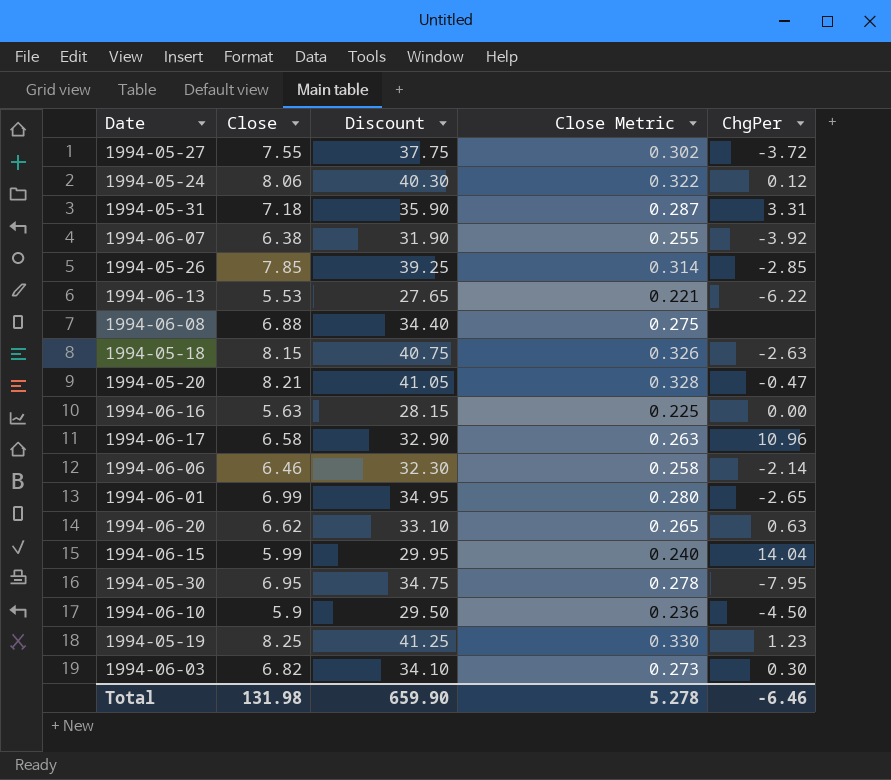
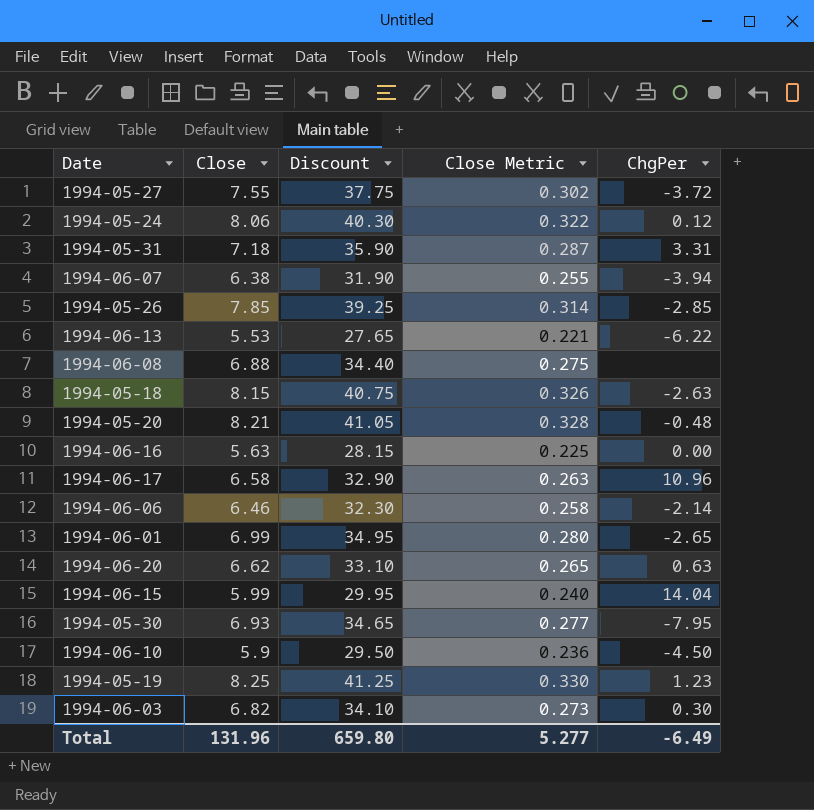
1994-06-07 | ChgPer: -3.92 -> -3.94
1994-05-20 | ChgPer: -0.47 -> -0.48
1994-05-30 | Close: 6.95 -> 6.93
1994-05-30 | Discount: 34.75 -> 34.65
1994-05-30 | Close Metric: 0.278 -> 0.277
Total | Close: 131.98 -> 131.96
Total | Discount: 659.90 -> 659.80
Total | Close Metric: 5.278 -> 5.277
Total | ChgPer: -6.46 -> -6.49

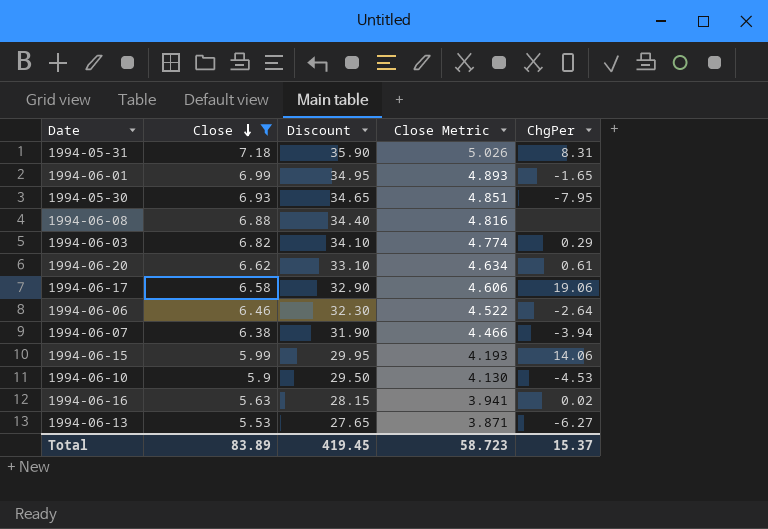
filter: none -> Close <= 7.18
row order: none -> Close descending
column Close Metric | formula: [Close] * 0.04 -> [Close] * 0.7
1994-05-31 | ChgPer: 3.31 -> 8.31
1994-06-01 | ChgPer: -2.65 -> -1.65
1994-06-03 | ChgPer: 0.30 -> 0.29
1994-06-20 | ChgPer: 0.63 -> 0.61
1994-06-17 | ChgPer: 10.96 -> 19.06
1994-06-06 | ChgPer: -2.14 -> -2.64
1994-06-15 | ChgPer: 14.04 -> 14.06
1994-06-10 | ChgPer: -4.50 -> -4.53
1994-06-16 | ChgPer: 0.00 -> 0.02
1994-06-13 | ChgPer: -6.22 -> -6.27
Total | Close: 131.96 -> 83.89
Total | Discount: 659.80 -> 419.45
Total | Close Metric: 5.277 -> 58.723
Total | ChgPer: -6.49 -> 15.37

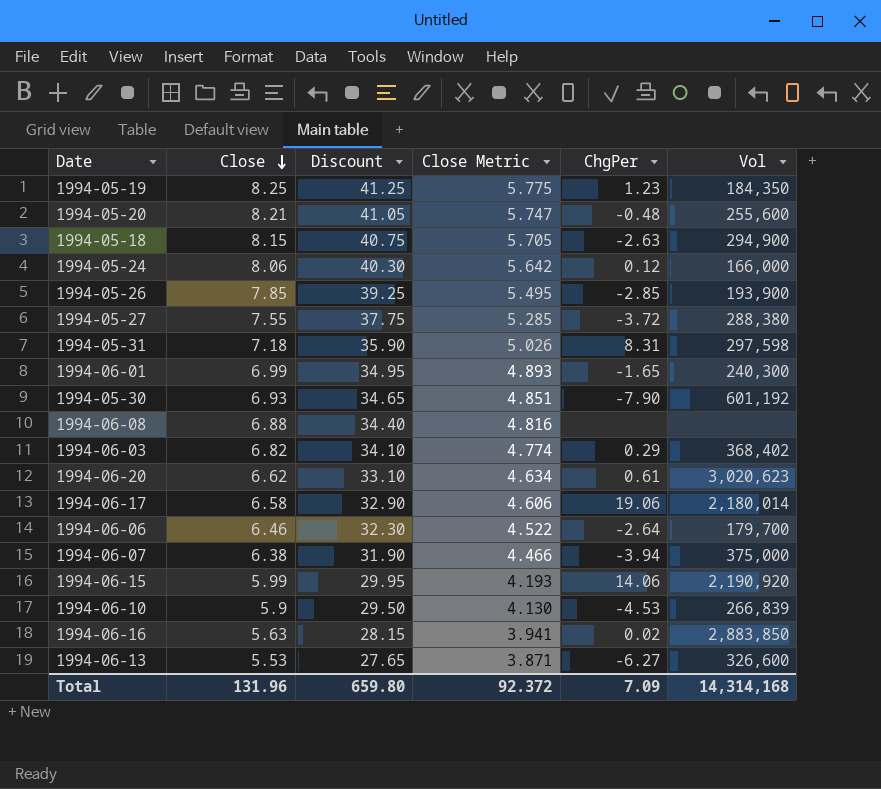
filter: Close <= 7.18 -> none
column Vol | position: none -> 6
1994-05-30 | ChgPer: -7.95 -> -7.90
Total | Close: 83.89 -> 131.96
Total | Discount: 419.45 -> 659.80
Total | Close Metric: 58.723 -> 92.372
Total | ChgPer: 15.37 -> 7.09

